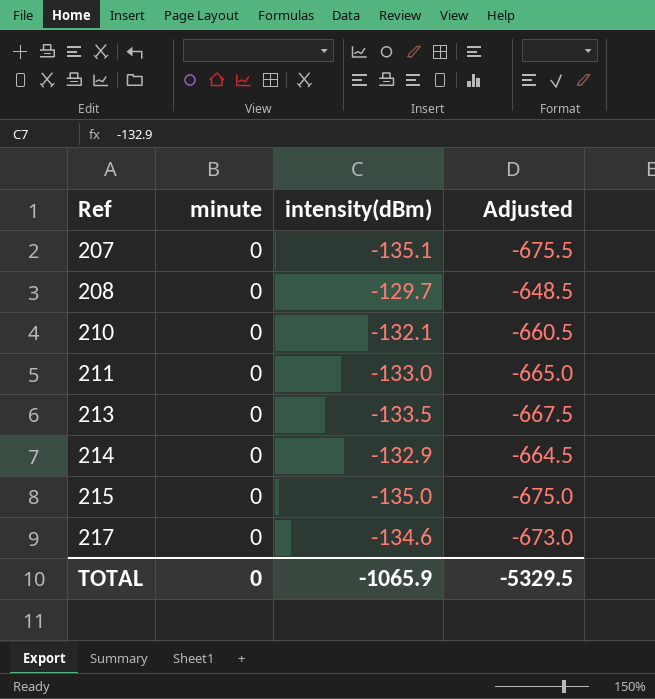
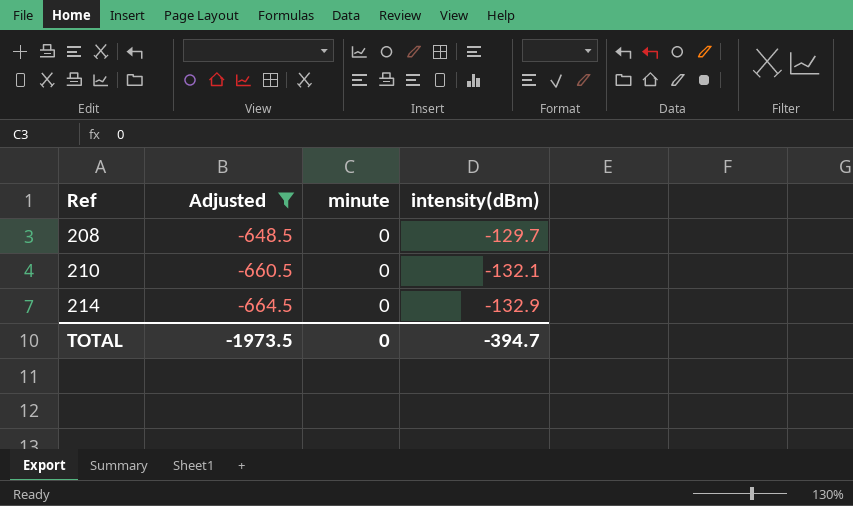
filter: none -> Adjusted >= -664.5
column Adjusted | position: 4 -> 2
TOTAL | Adjusted: -5329.5 -> -1973.5
TOTAL | intensity(dBm): -1065.9 -> -394.7

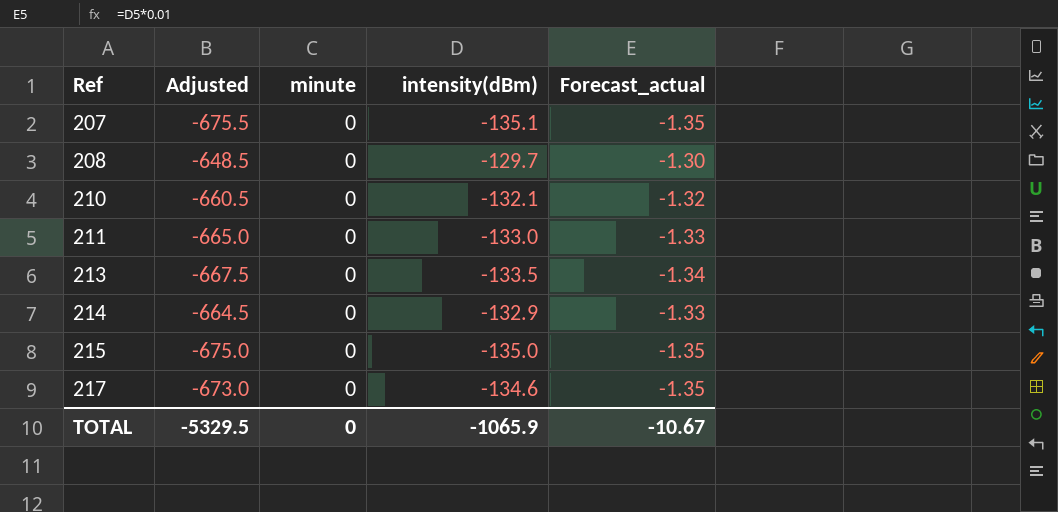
filter: Adjusted >= -664.5 -> none
column Forecast_actual | formula: none -> [intensity(dBm)] * 0.01
TOTAL | Adjusted: -1973.5 -> -5329.5
TOTAL | intensity(dBm): -394.7 -> -1065.9

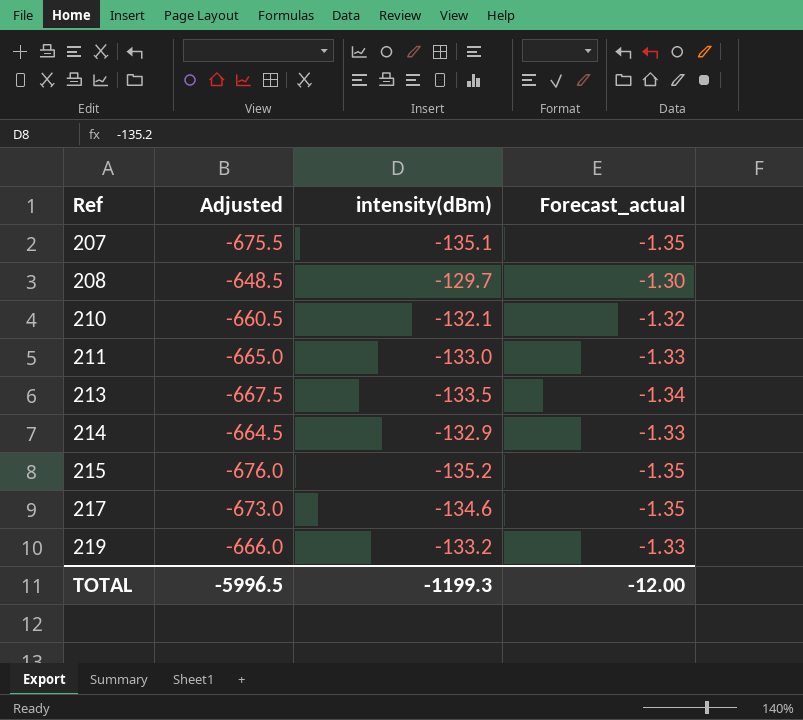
column minute | position: 3 -> none
215 | Adjusted: -675.0 -> -676.0
215 | intensity(dBm): -135.0 -> -135.2
row 219: none -> -666.0 | -133.2 | -1.33
TOTAL | Adjusted: -5329.5 -> -5996.5
TOTAL | intensity(dBm): -1065.9 -> -1199.3
TOTAL | Forecast_actual: -10.67 -> -12.00

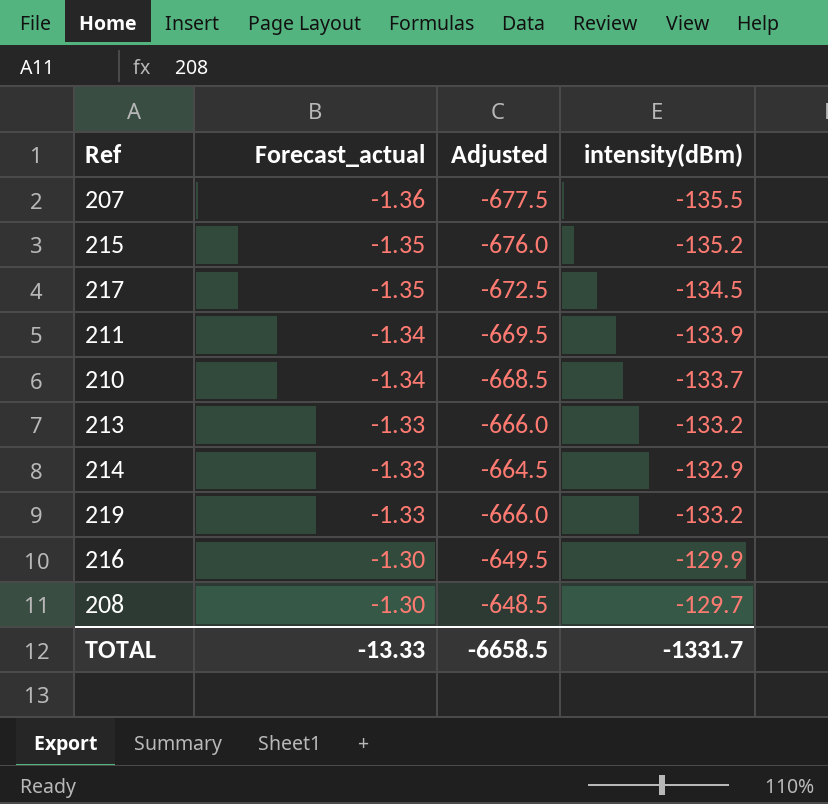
row order: Ref ascending -> Forecast_actual ascending
column Forecast_actual | position: 4 -> 2
207 | Forecast_actual: -1.35 -> -1.36
207 | Adjusted: -675.5 -> -677.5
207 | intensity(dBm): -135.1 -> -135.5
217 | Adjusted: -673.0 -> -672.5
217 | intensity(dBm): -134.6 -> -134.5
211 | Forecast_actual: -1.33 -> -1.34
211 | Adjusted: -665.0 -> -669.5
211 | intensity(dBm): -133.0 -> -133.9
210 | Forecast_actual: -1.32 -> -1.34
210 | Adjusted: -660.5 -> -668.5
210 | intensity(dBm): -132.1 -> -133.7
213 | Forecast_actual: -1.34 -> -1.33
213 | Adjusted: -667.5 -> -666.0
213 | intensity(dBm): -133.5 -> -133.2
row 216: none -> -1.30 | -649.5 | -129.9
TOTAL | Forecast_actual: -12.00 -> -13.33
TOTAL | Adjusted: -5996.5 -> -6658.5
TOTAL | intensity(dBm): -1199.3 -> -1331.7

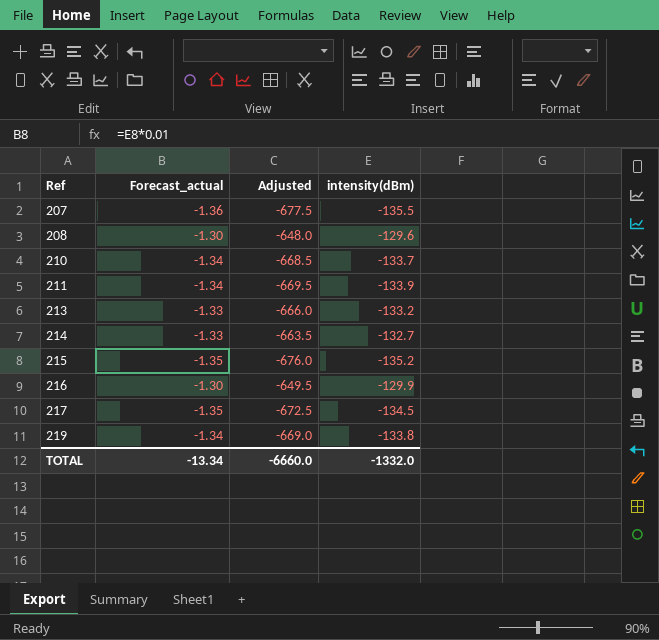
row order: Forecast_actual ascending -> Ref ascending
208 | Adjusted: -648.5 -> -648.0
208 | intensity(dBm): -129.7 -> -129.6
214 | Adjusted: -664.5 -> -663.5
214 | intensity(dBm): -132.9 -> -132.7
219 | Forecast_actual: -1.33 -> -1.34
219 | Adjusted: -666.0 -> -669.0
219 | intensity(dBm): -133.2 -> -133.8
TOTAL | Forecast_actual: -13.33 -> -13.34
TOTAL | Adjusted: -6658.5 -> -6660.0
TOTAL | intensity(dBm): -1331.7 -> -1332.0

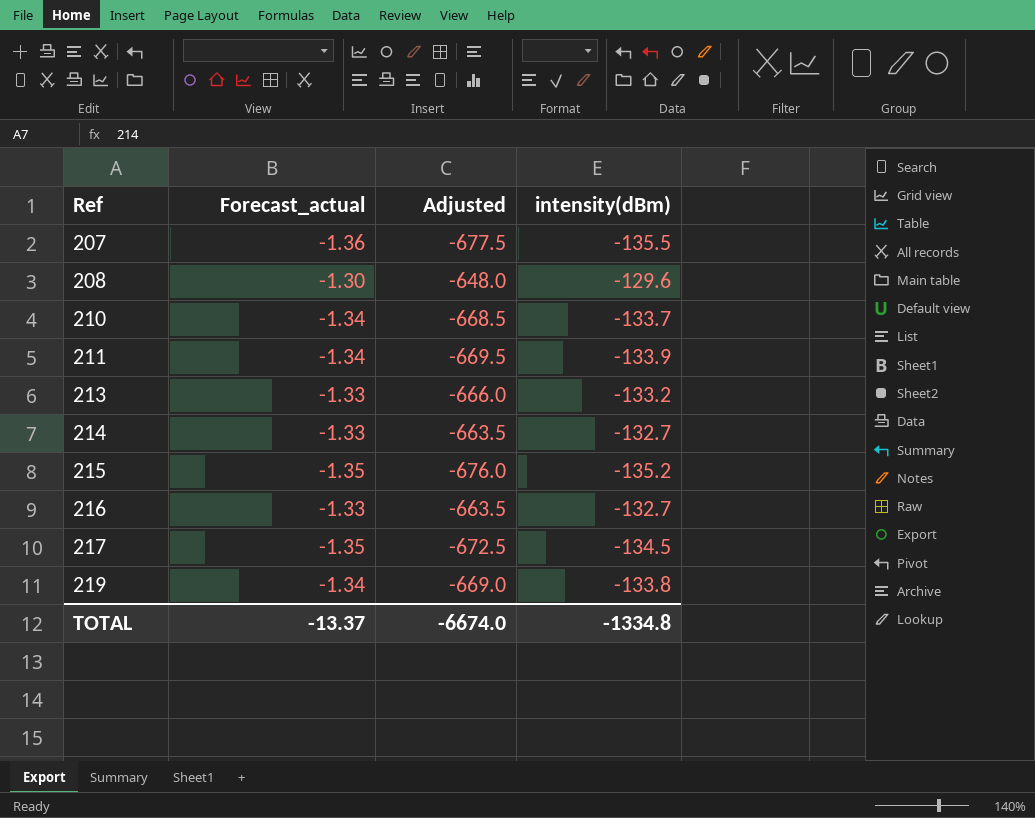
216 | Forecast_actual: -1.30 -> -1.33
216 | Adjusted: -649.5 -> -663.5
216 | intensity(dBm): -129.9 -> -132.7
TOTAL | Forecast_actual: -13.34 -> -13.37
TOTAL | Adjusted: -6660.0 -> -6674.0
TOTAL | intensity(dBm): -1332.0 -> -1334.8

